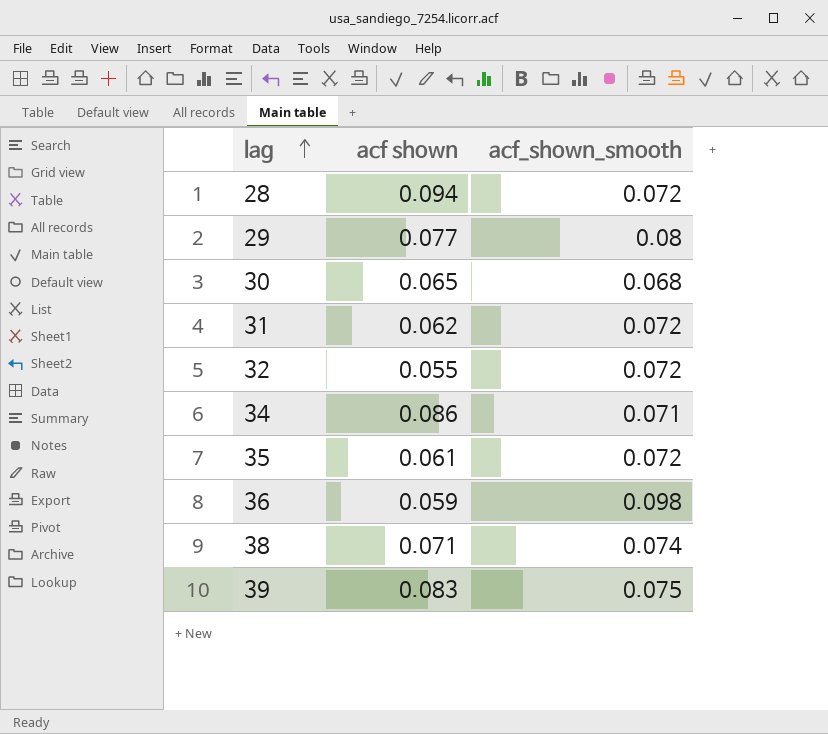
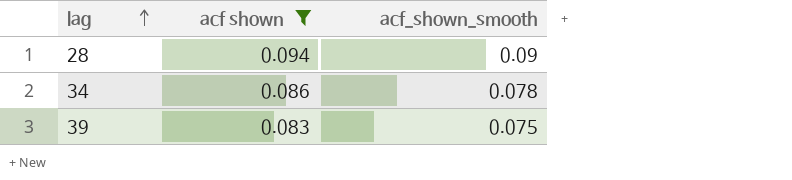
filter: none -> acf shown >= 0.083
28 | acf_shown_smooth: 0.072 -> 0.09
34 | acf_shown_smooth: 0.071 -> 0.078

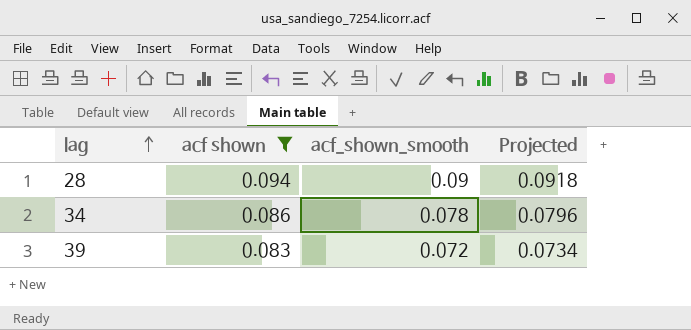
column Projected | formula: none -> [acf_shown_smooth] * 1.02
39 | acf_shown_smooth: 0.075 -> 0.072

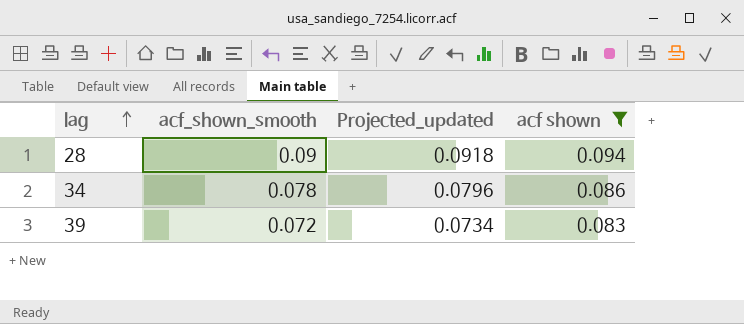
column name: Projected -> Projected_updated
column acf shown | position: 2 -> 4

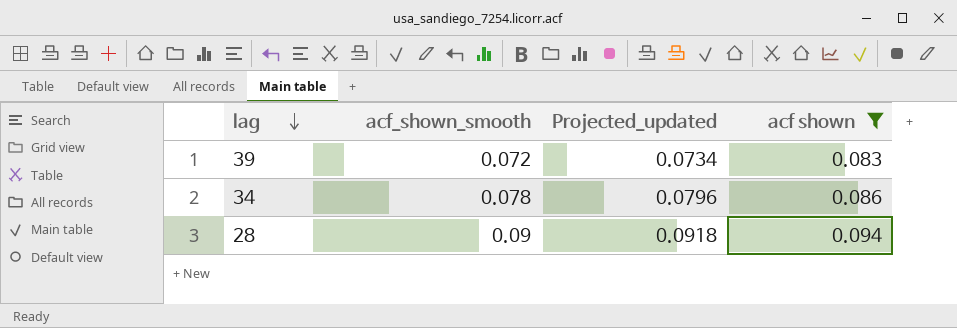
row order: lag ascending -> lag descending

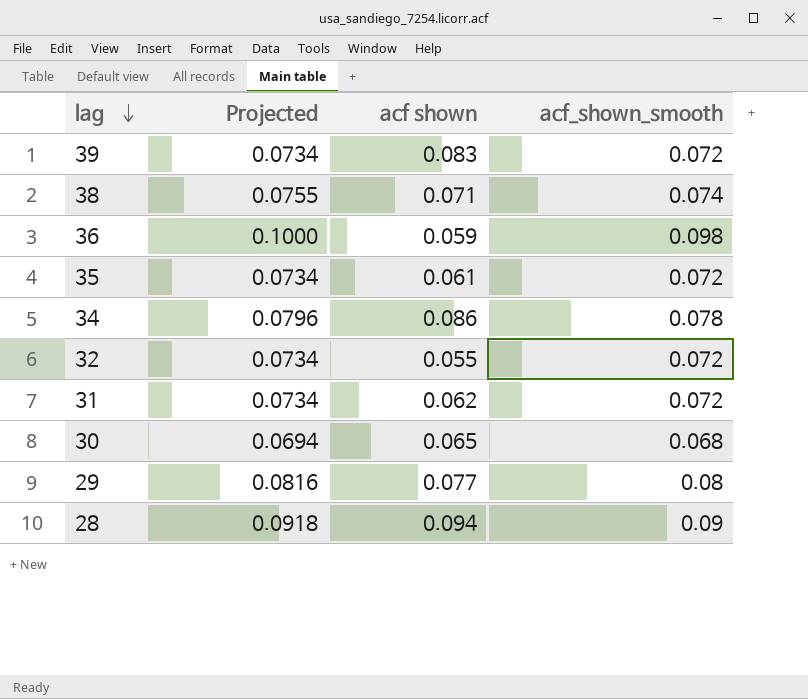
filter: acf shown >= 0.083 -> none
column name: Projected_updated -> Projected
column acf_shown_smooth | position: 2 -> 4

